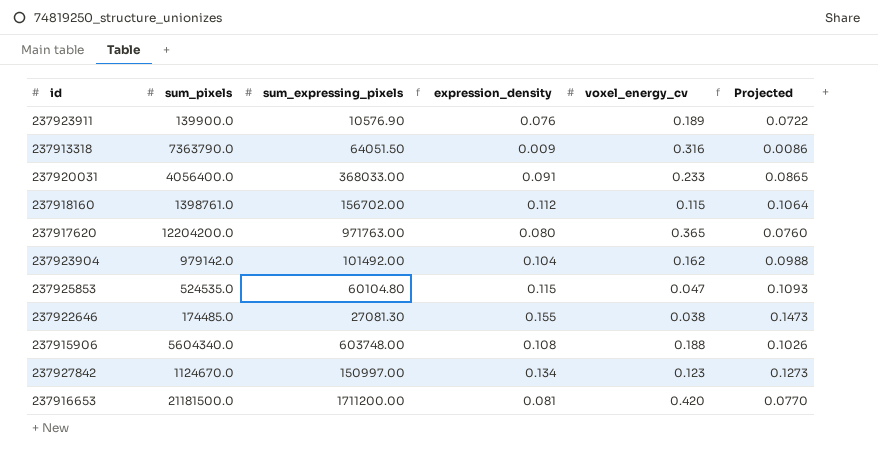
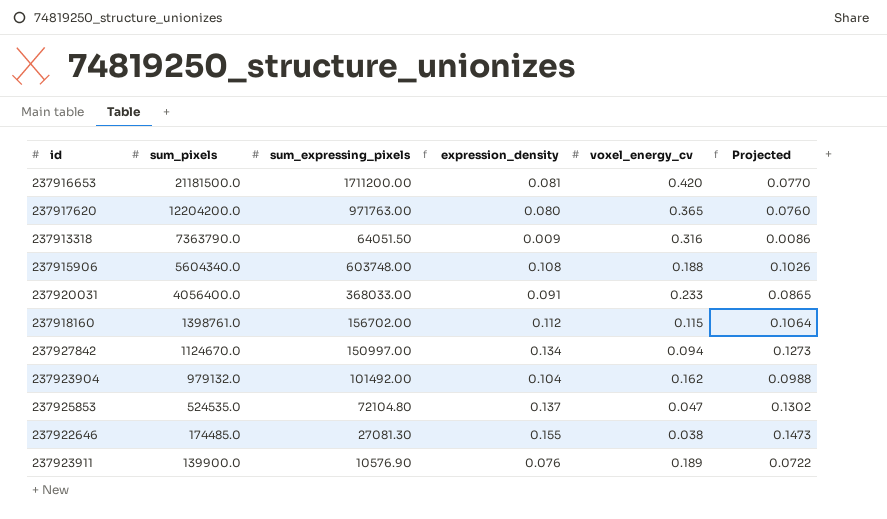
row order: none -> sum_pixels descending
237927842 | voxel_energy_cv: 0.123 -> 0.094
237923904 | sum_pixels: 979142.0 -> 979132.0
237925853 | sum_expressing_pixels: 60104.80 -> 72104.80
237925853 | expression_density: 0.115 -> 0.137
237925853 | Projected: 0.1093 -> 0.1302

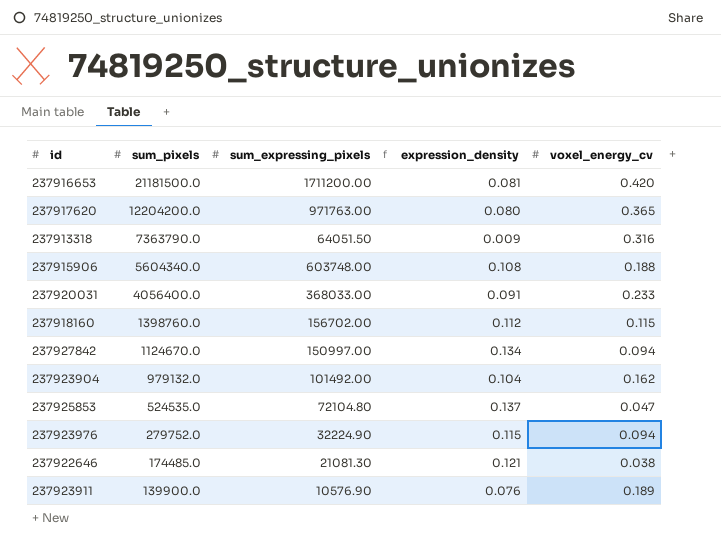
column Projected | formula: [expression_density] * 0.95 -> none
237918160 | sum_pixels: 1398761.0 -> 1398760.0
row 237923976: none -> 279752.0 | 32224.90 | 0.115 | 0.094
237922646 | sum_expressing_pixels: 27081.30 -> 21081.30
237922646 | expression_density: 0.155 -> 0.121

